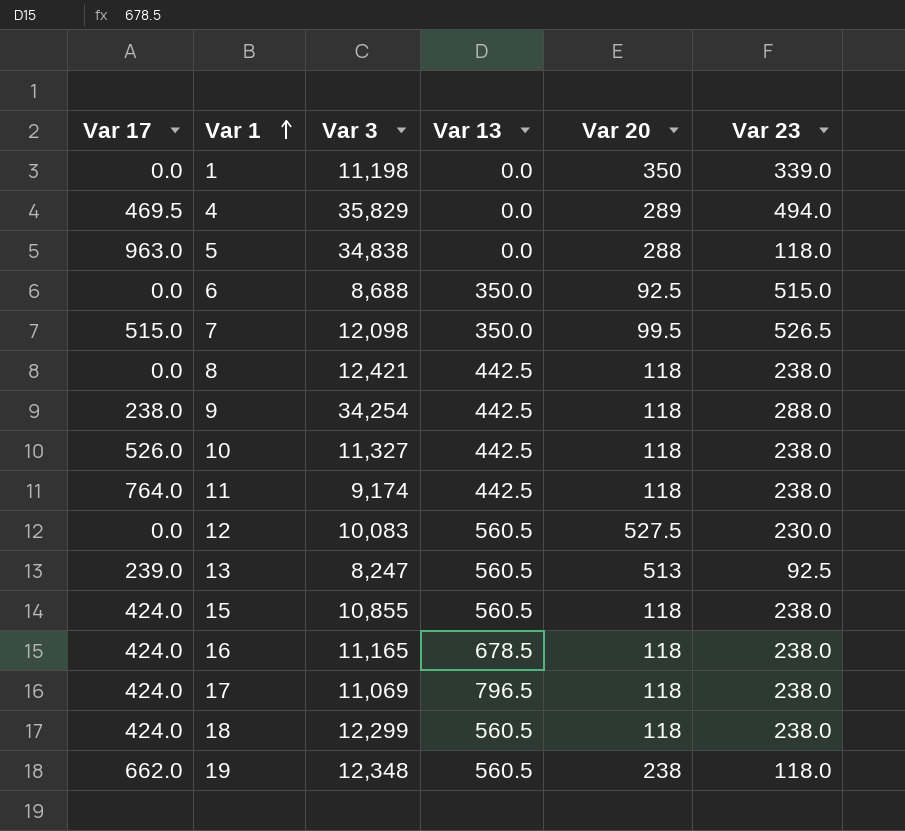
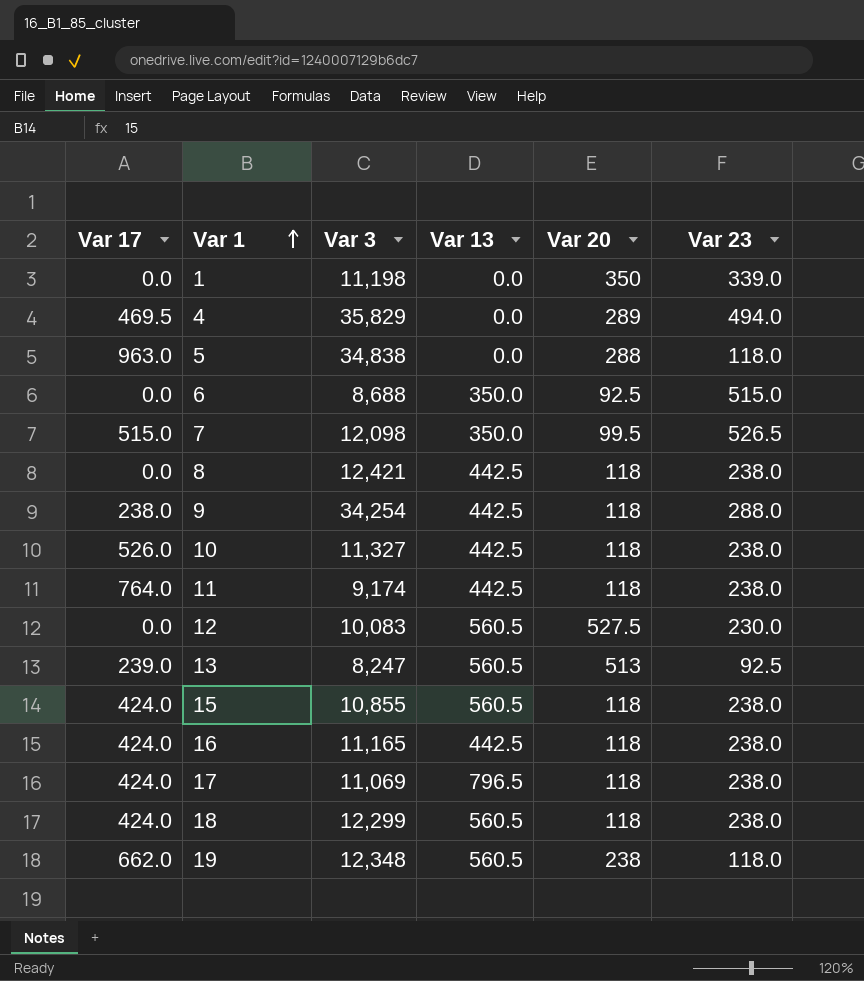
16 | Var 13: 678.5 -> 442.5

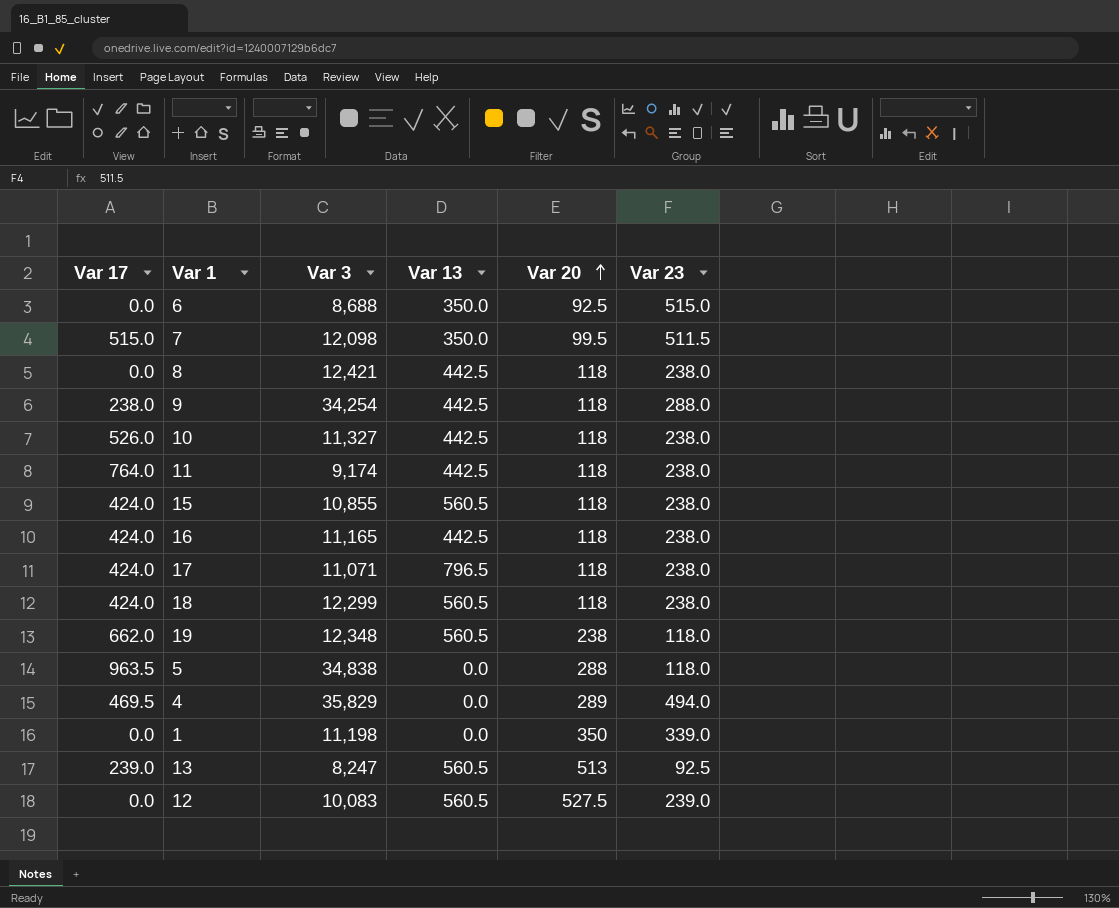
row order: Var 1 ascending -> Var 20 ascending
7 | Var 23: 526.5 -> 511.5
17 | Var 3: 11,069 -> 11,071
5 | Var 17: 963.0 -> 963.5
12 | Var 23: 230.0 -> 239.0

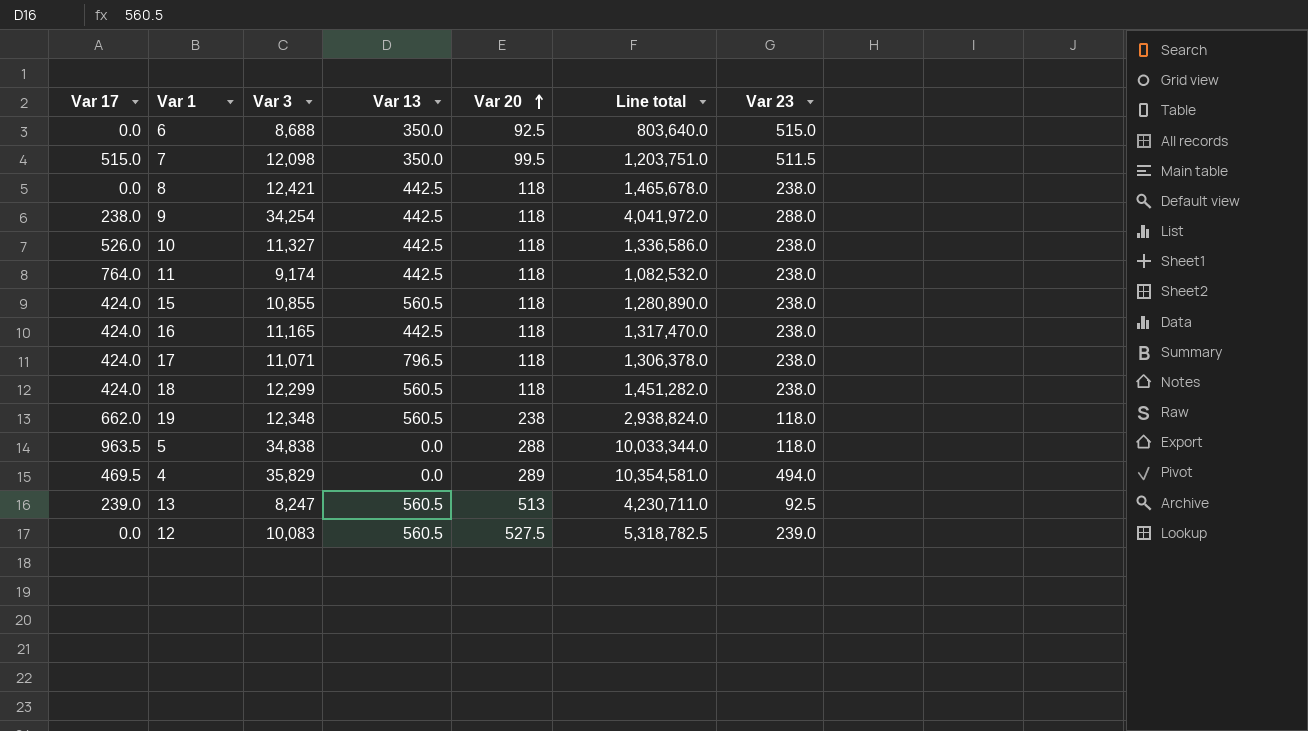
column Line total | formula: none -> [Var 3] * [Var 20]
row 1: 0.0 | 11,198 | 0.0 | 350 | 339.0 -> none

